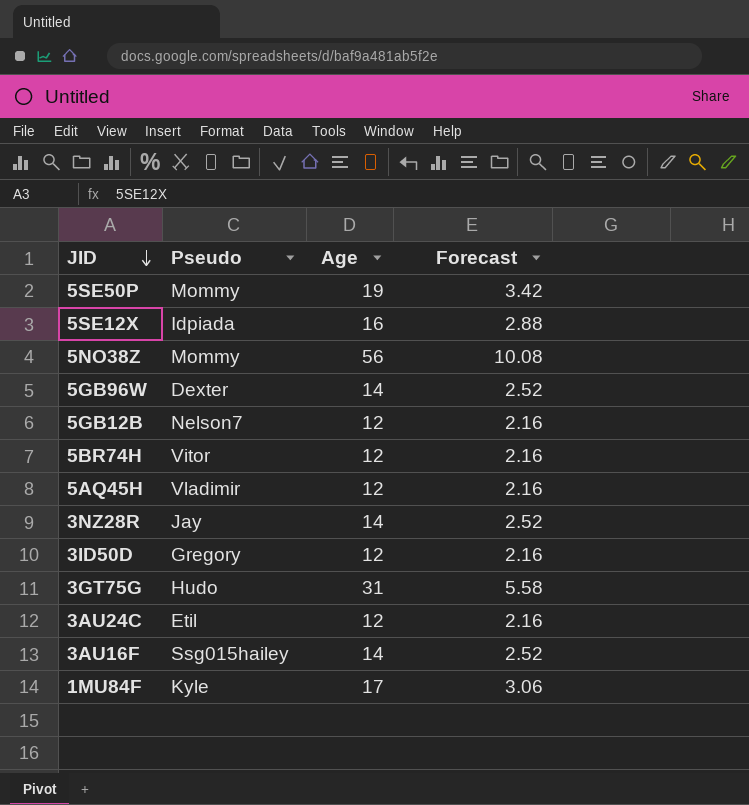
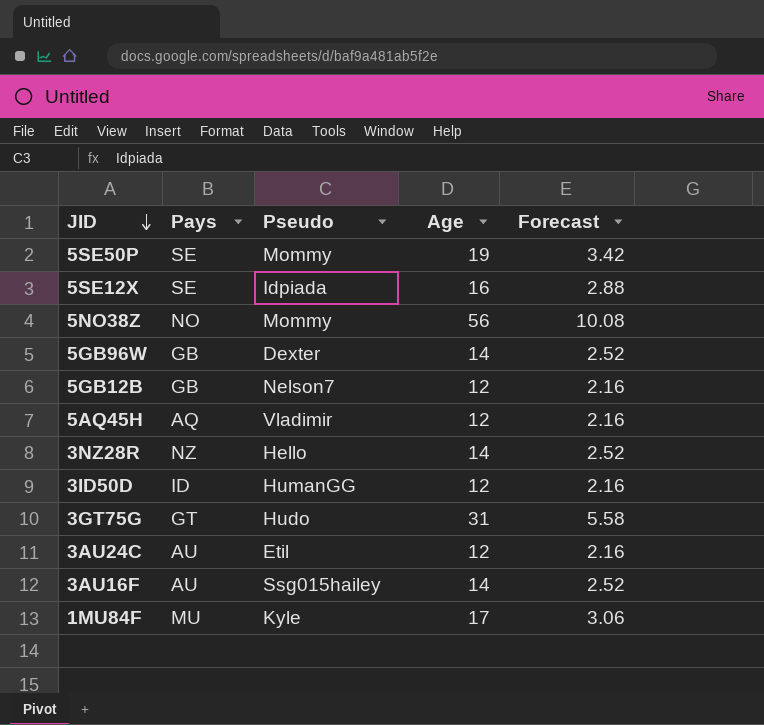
column Pays | position: none -> 2
row 5BR74H: Vitor | 12 | 2.16 -> none
3NZ28R | Pseudo: Jay -> Hello
3ID50D | Pseudo: Gregory -> HumanGG

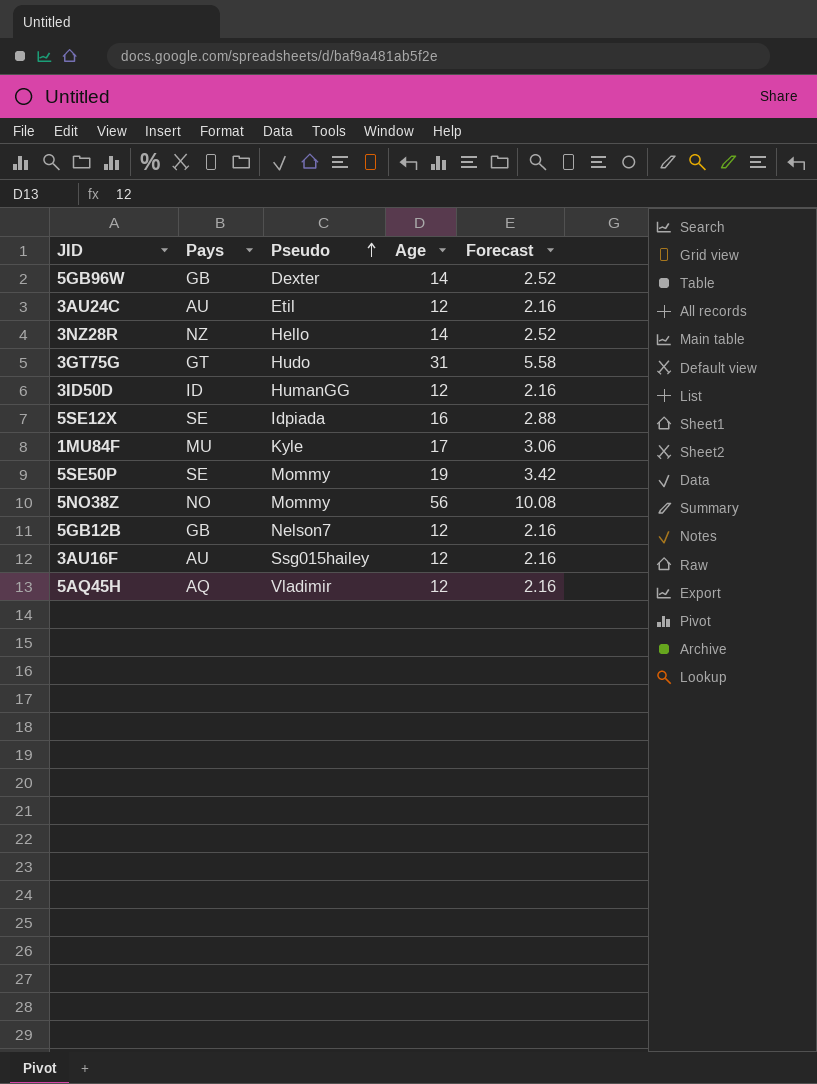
row order: JID descending -> Pseudo ascending
3AU16F | Age: 14 -> 12
3AU16F | Forecast: 2.52 -> 2.16

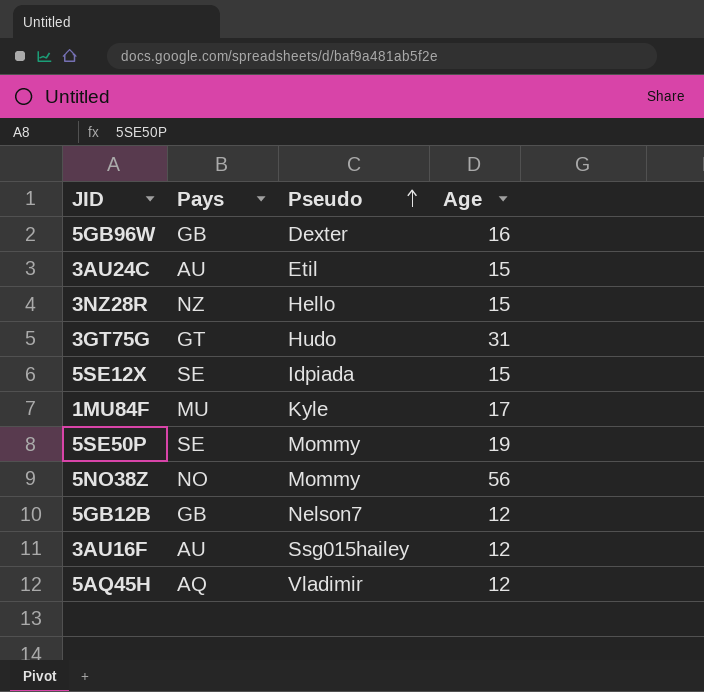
column Forecast | formula: [Age] * 0.18 -> none
row 3ID50D: ID | HumanGG | 12 | 2.16 -> none
5GB96W | Age: 14 -> 16
3AU24C | Age: 12 -> 15
3NZ28R | Age: 14 -> 15
5SE12X | Age: 16 -> 15

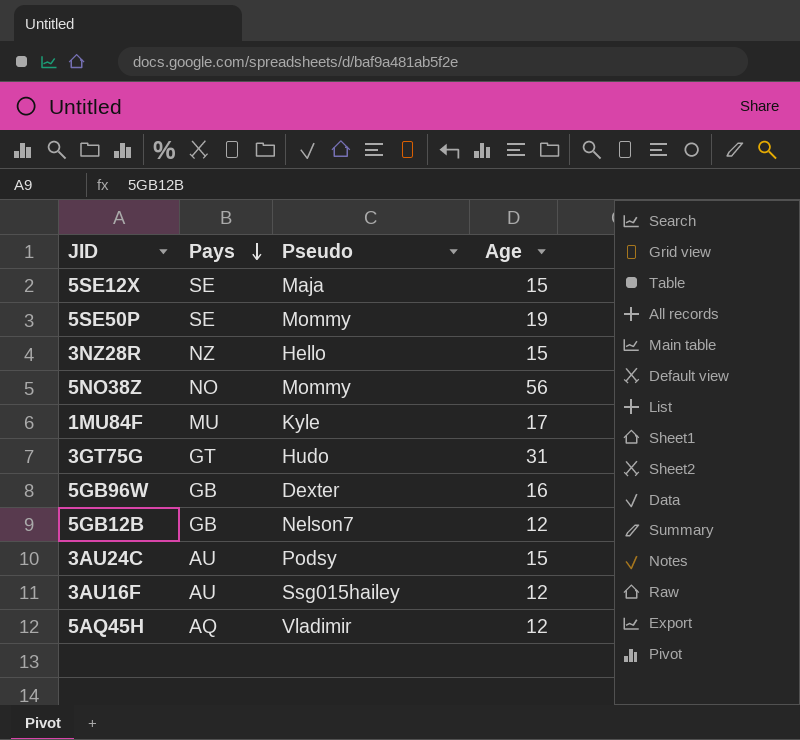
row order: Pseudo ascending -> Pays descending
5SE12X | Pseudo: Idpiada -> Maja
3AU24C | Pseudo: Etil -> Podsy

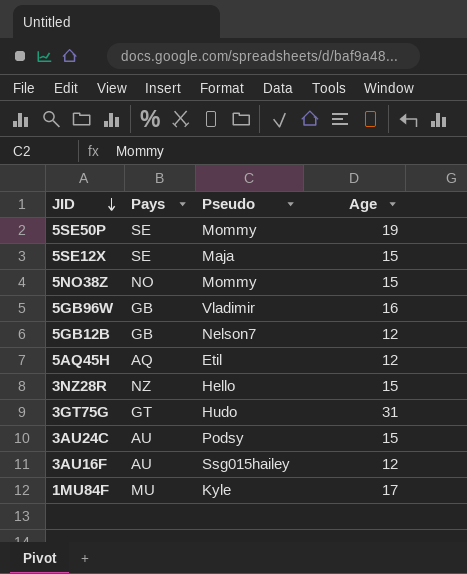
row order: Pays descending -> JID descending
5NO38Z | Age: 56 -> 15
5GB96W | Pseudo: Dexter -> Vladimir
5AQ45H | Pseudo: Vladimir -> Etil

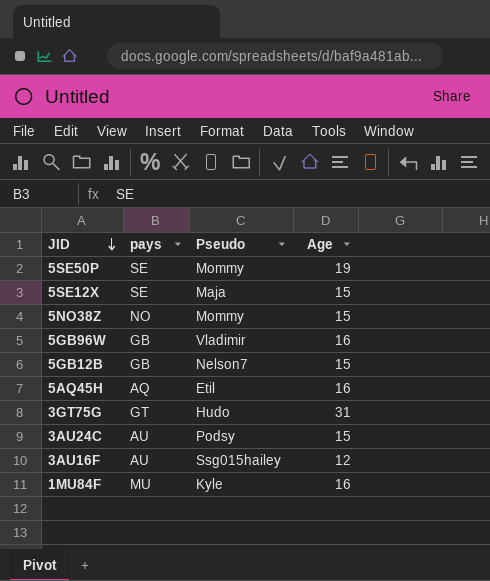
column name: Pays -> pays
row 3NZ28R: NZ | Hello | 15 -> none
5GB12B | Age: 12 -> 15
5AQ45H | Age: 12 -> 16
1MU84F | Age: 17 -> 16

